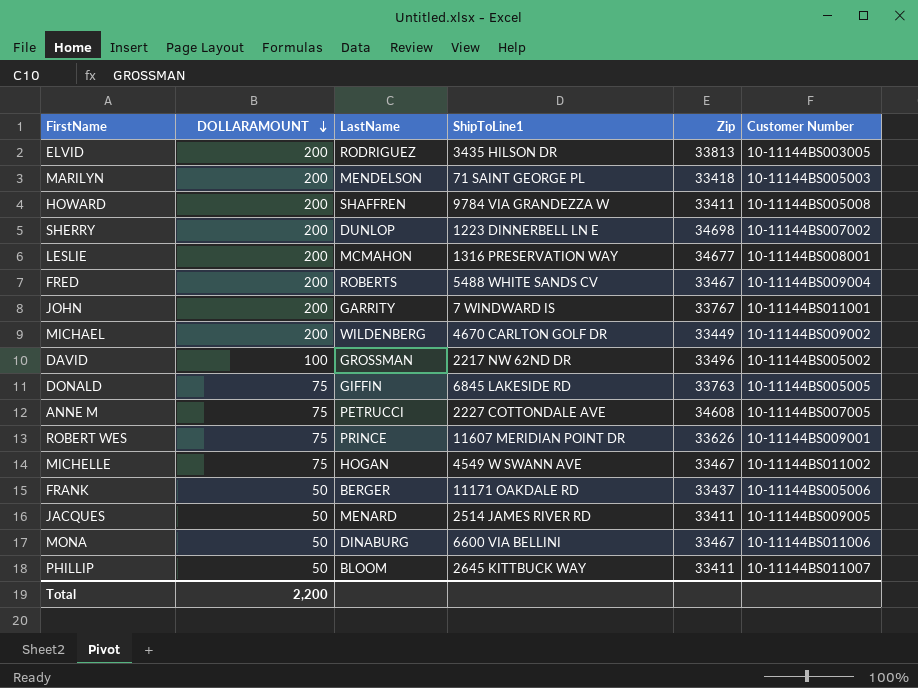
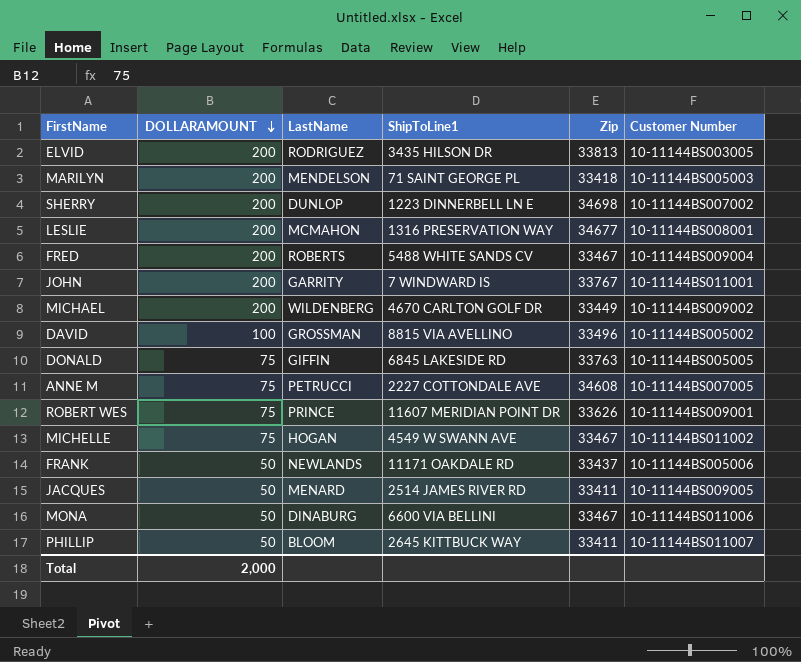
row HOWARD: 200 | SHAFFREN | 9784 VIA GRANDEZZA W | 33411 | 10-11144BS005008 -> none
DAVID | ShipToLine1: 2217 NW 62ND DR -> 8815 VIA AVELLINO
FRANK | LastName: BERGER -> NEWLANDS
Total | DOLLARAMOUNT: 2,200 -> 2,000

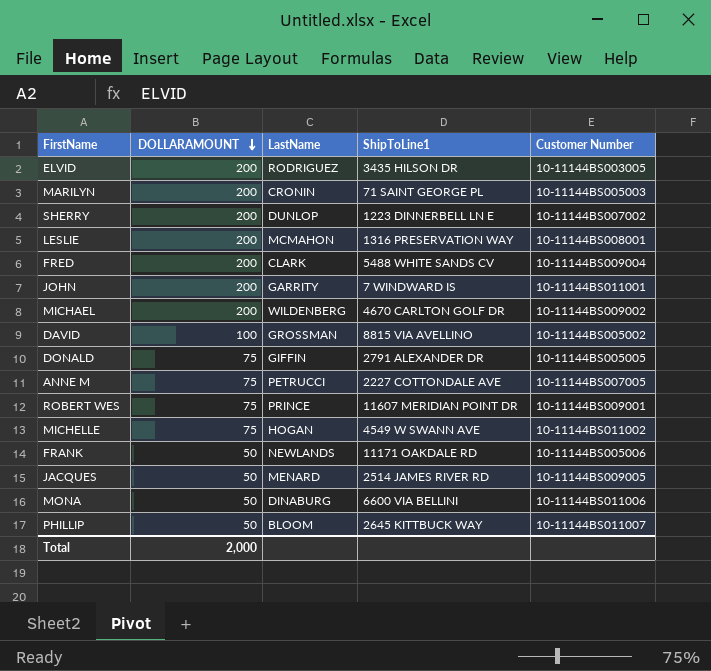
column Zip | position: 5 -> none
MARILYN | LastName: MENDELSON -> CRONIN
FRED | LastName: ROBERTS -> CLARK
DONALD | ShipToLine1: 6845 LAKESIDE RD -> 2791 ALEXANDER DR

